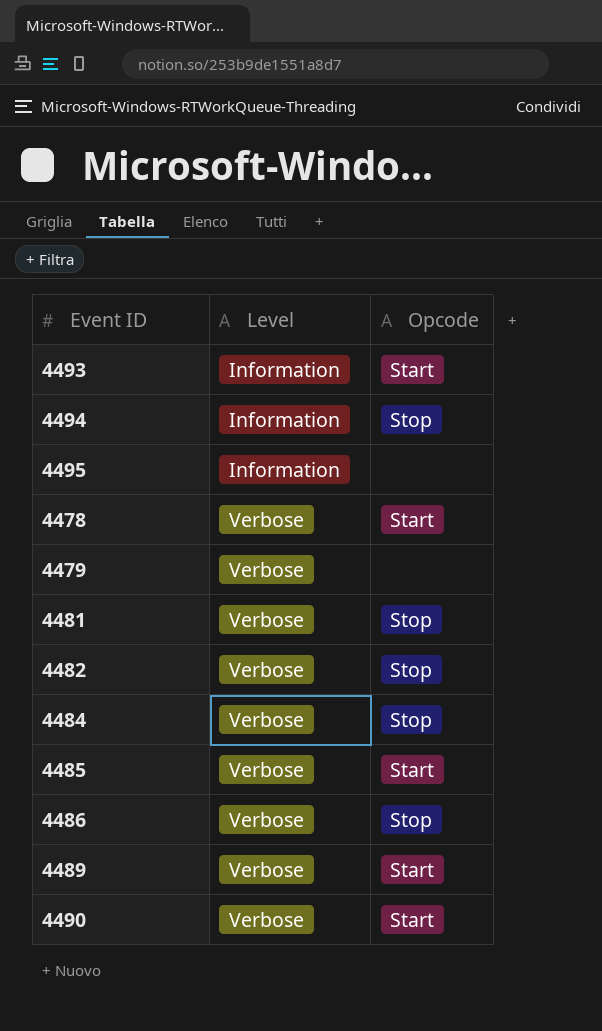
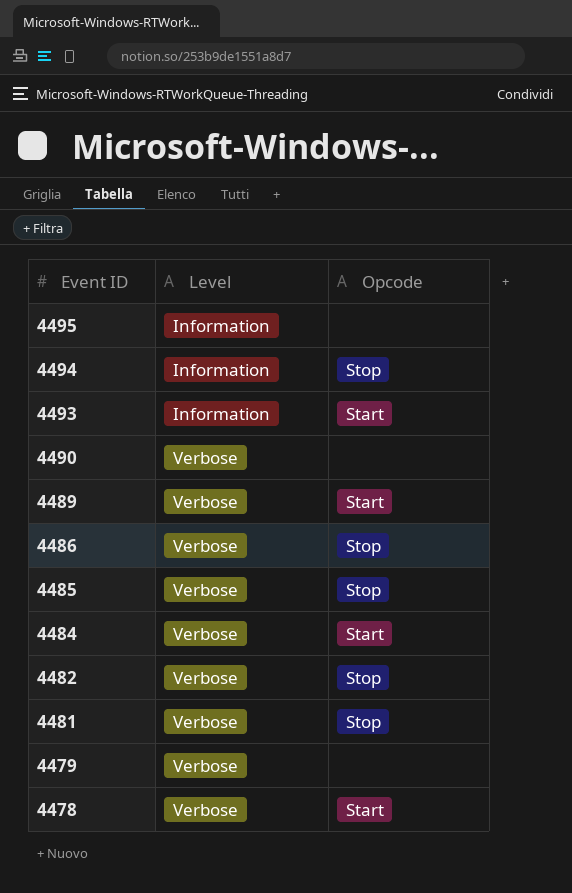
row order: Level ascending -> Event ID descending
4490 | Opcode: Start -> none
4485 | Opcode: Start -> Stop
4484 | Opcode: Stop -> Start

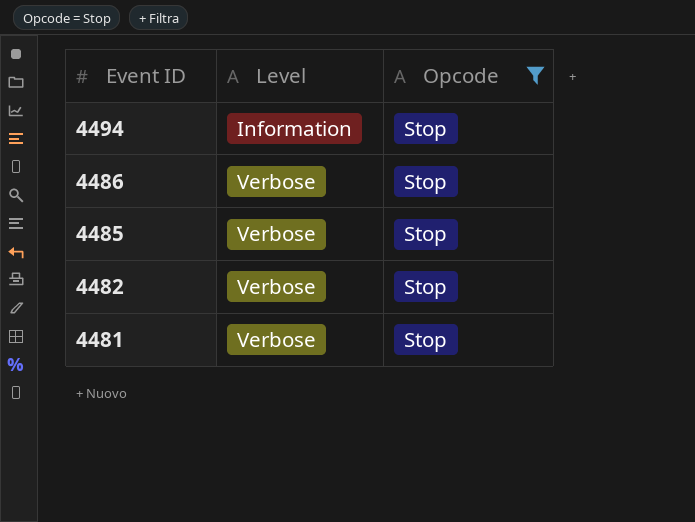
filter: none -> Opcode = Stop

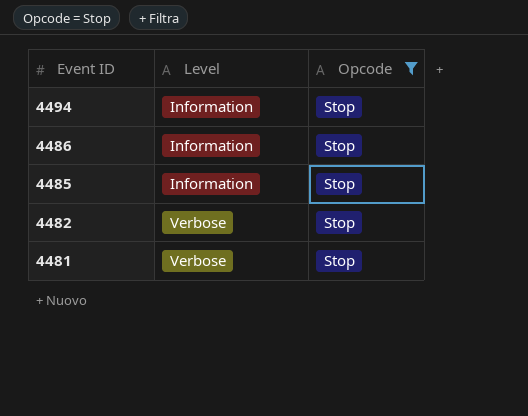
4486 | Level: Verbose -> Information
4485 | Level: Verbose -> Information

